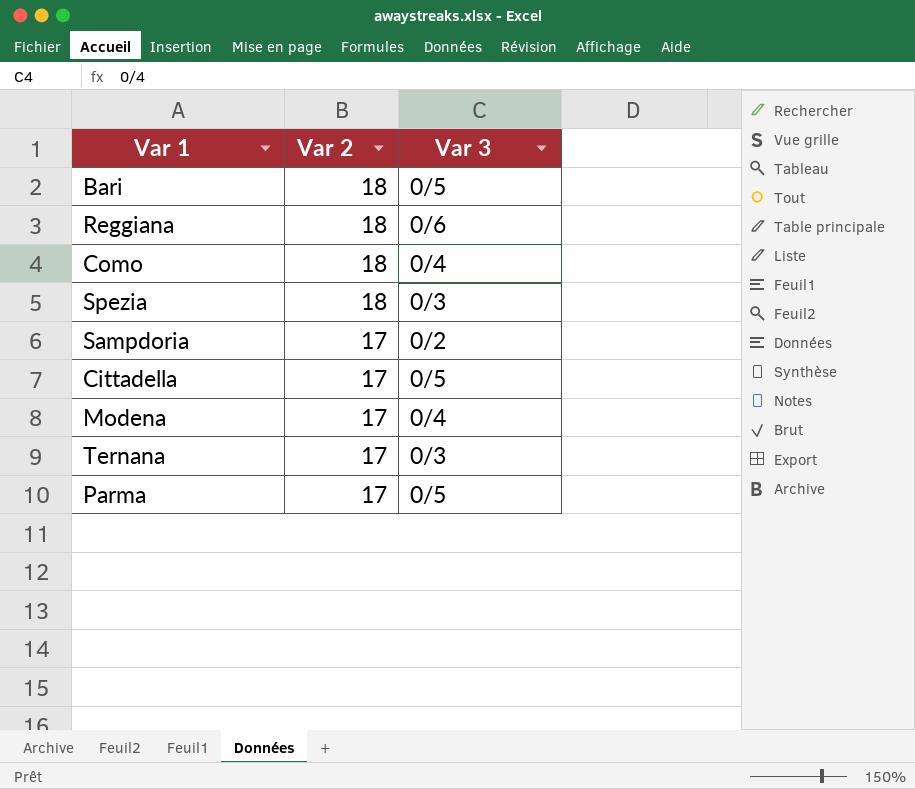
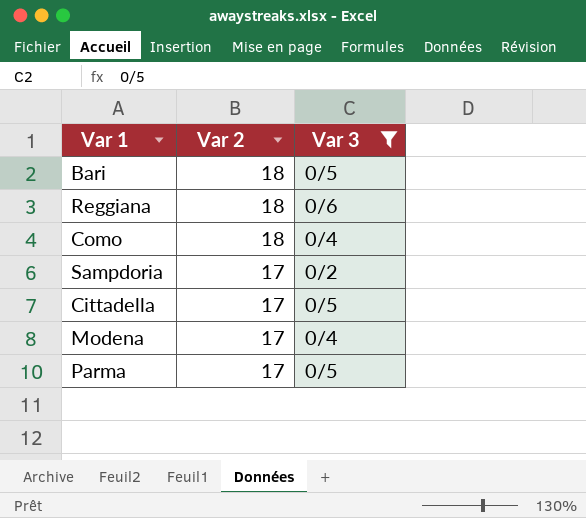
filter: none -> Var 3 != 0/3

